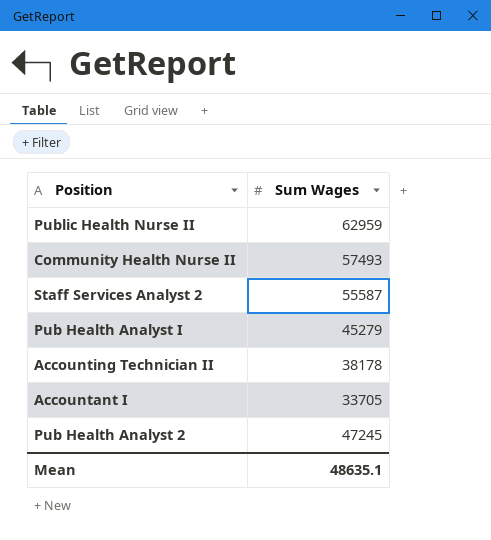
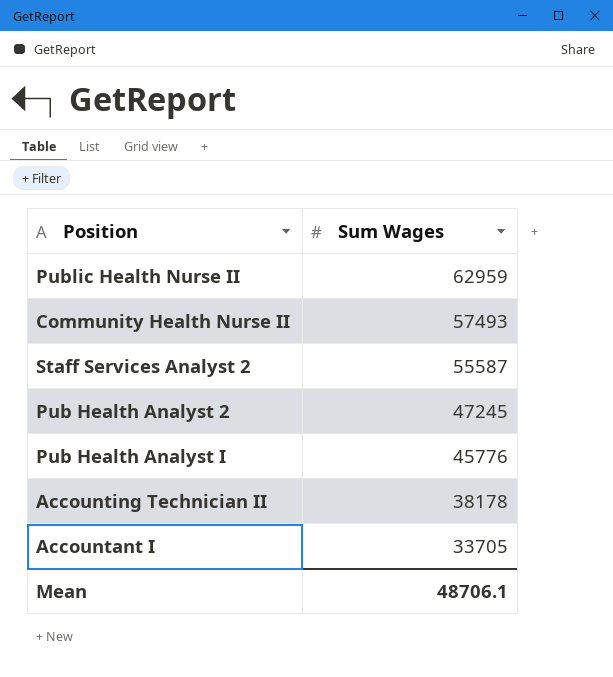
row order: none -> Sum Wages descending
Pub Health Analyst I | Sum Wages: 45279 -> 45776
Mean | Sum Wages: 48635.1 -> 48706.1

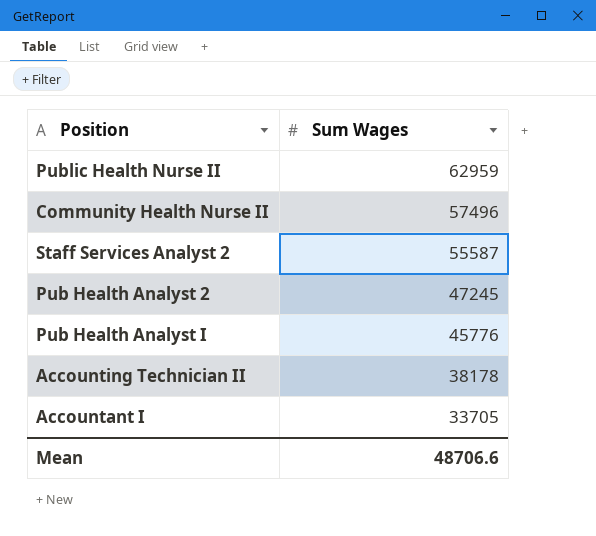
Community Health Nurse II | Sum Wages: 57493 -> 57496
Mean | Sum Wages: 48706.1 -> 48706.6

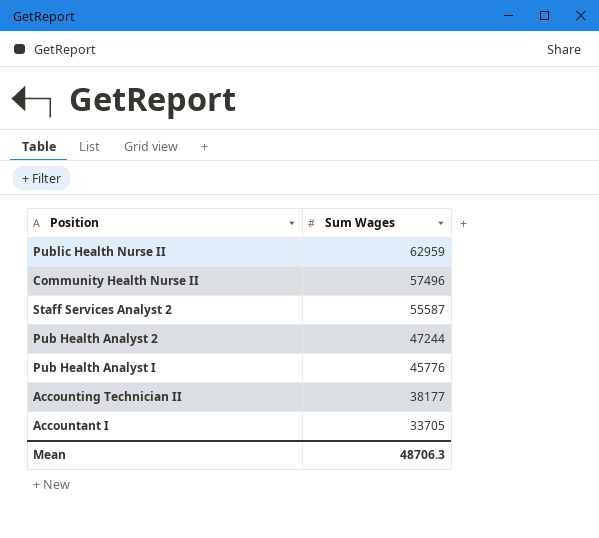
Pub Health Analyst 2 | Sum Wages: 47245 -> 47244
Accounting Technician II | Sum Wages: 38178 -> 38177
Mean | Sum Wages: 48706.6 -> 48706.3

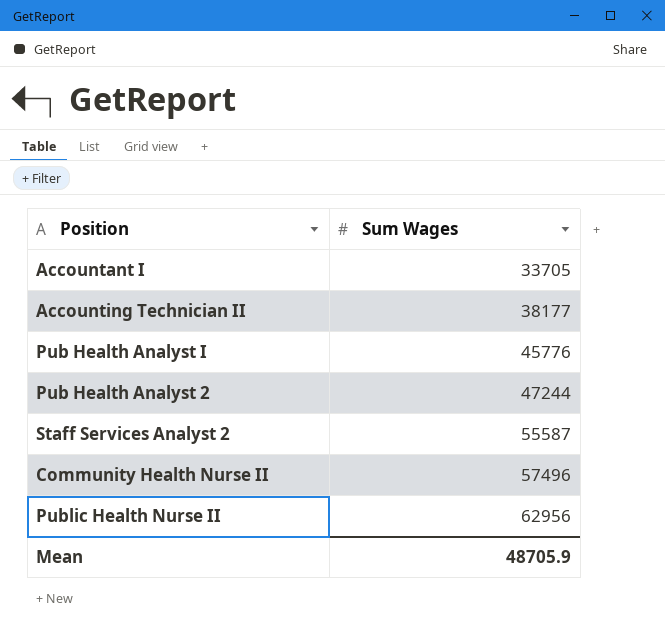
row order: Sum Wages descending -> Sum Wages ascending
Public Health Nurse II | Sum Wages: 62959 -> 62956
Mean | Sum Wages: 48706.3 -> 48705.9

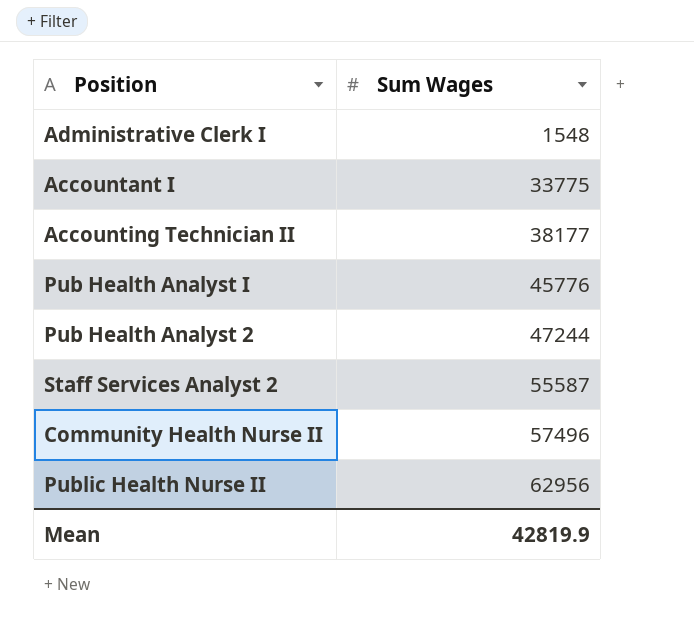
row Administrative Clerk I: none -> 1548
Accountant I | Sum Wages: 33705 -> 33775
Mean | Sum Wages: 48705.9 -> 42819.9

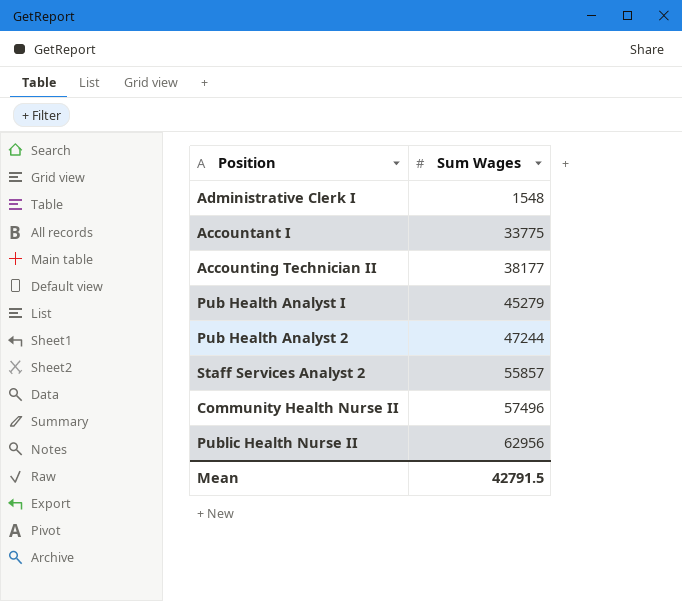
Pub Health Analyst I | Sum Wages: 45776 -> 45279
Staff Services Analyst 2 | Sum Wages: 55587 -> 55857
Mean | Sum Wages: 42819.9 -> 42791.5

